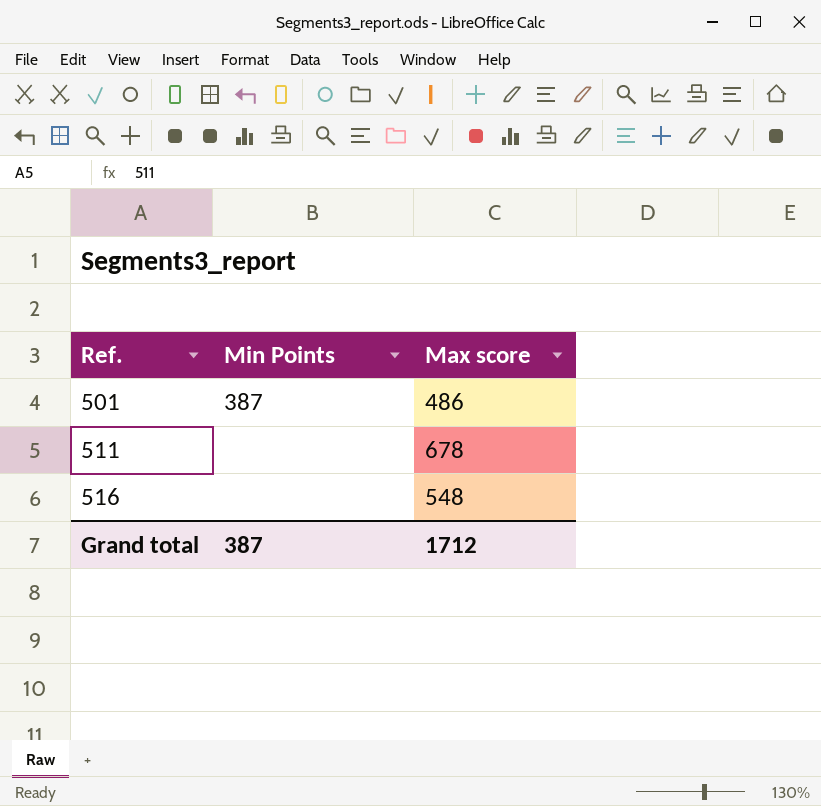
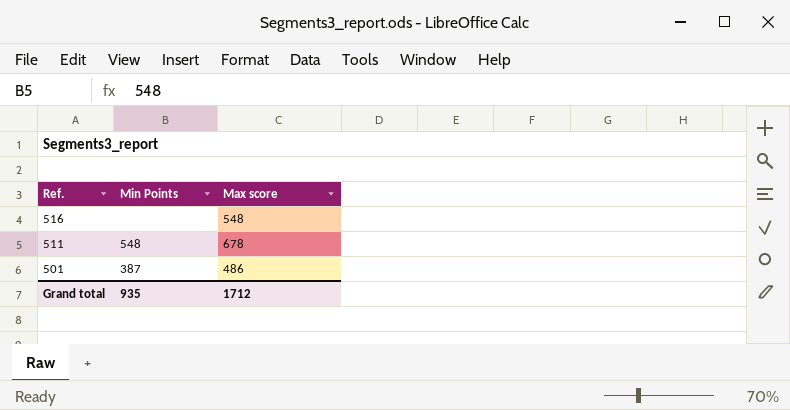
row order: Ref. ascending -> Ref. descending
511 | Min Points: none -> 548
Grand total | Min Points: 387 -> 935

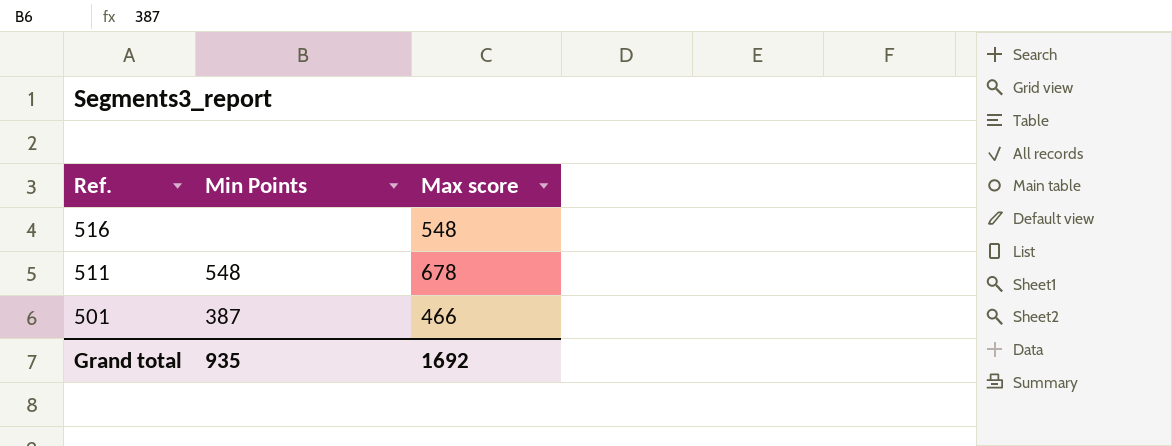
501 | Max score: 486 -> 466
Grand total | Max score: 1712 -> 1692

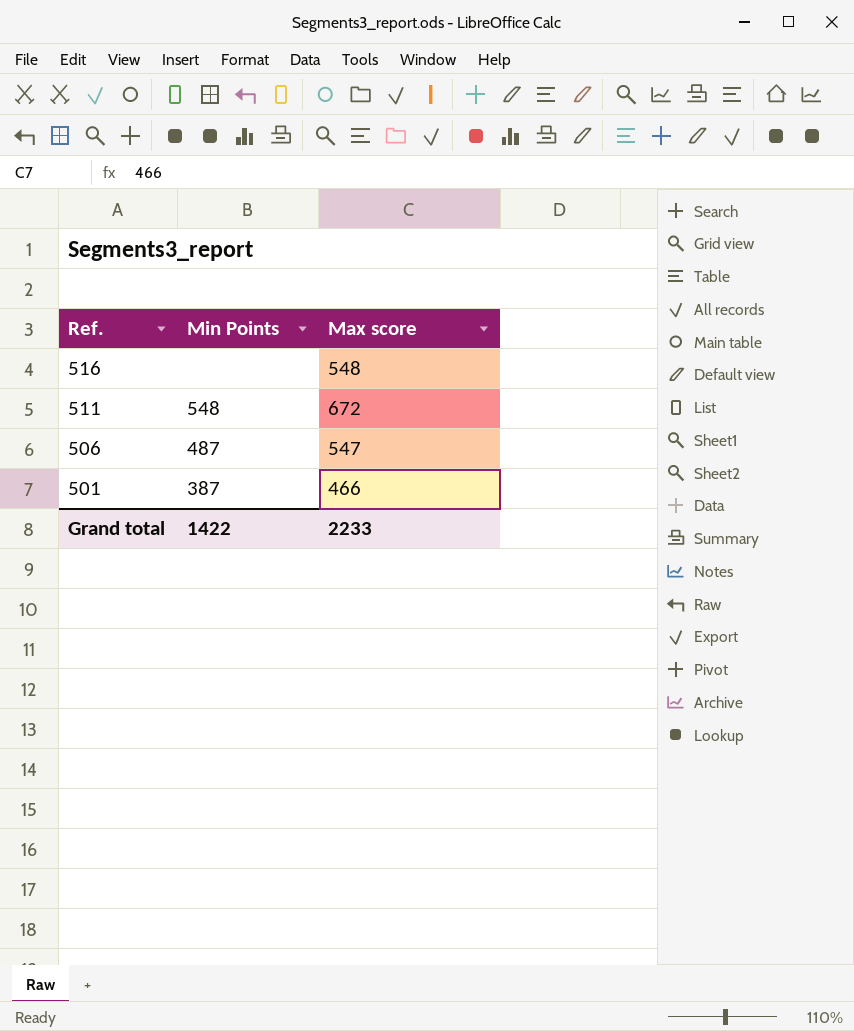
511 | Max score: 678 -> 672
row 506: none -> 487 | 547
Grand total | Min Points: 935 -> 1422
Grand total | Max score: 1692 -> 2233

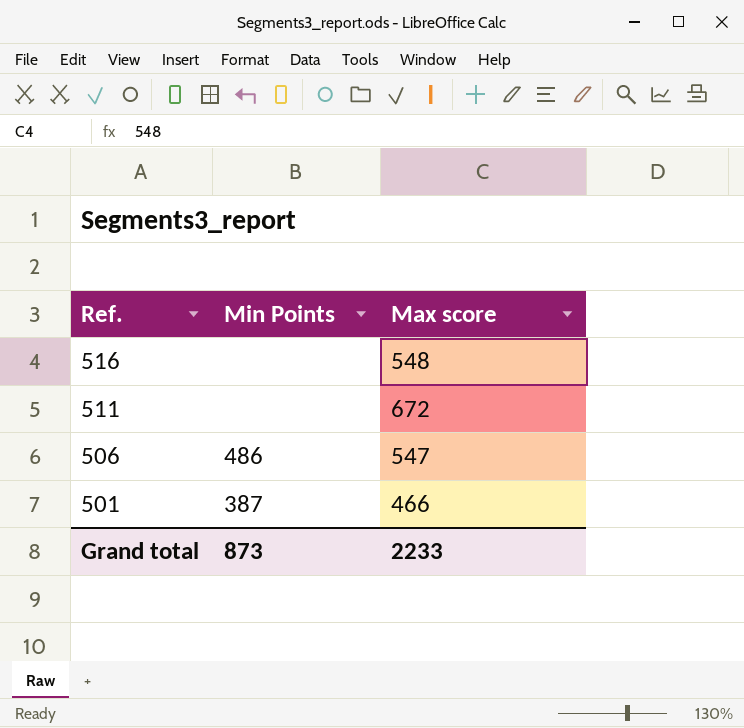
511 | Min Points: 548 -> none
506 | Min Points: 487 -> 486
Grand total | Min Points: 1422 -> 873

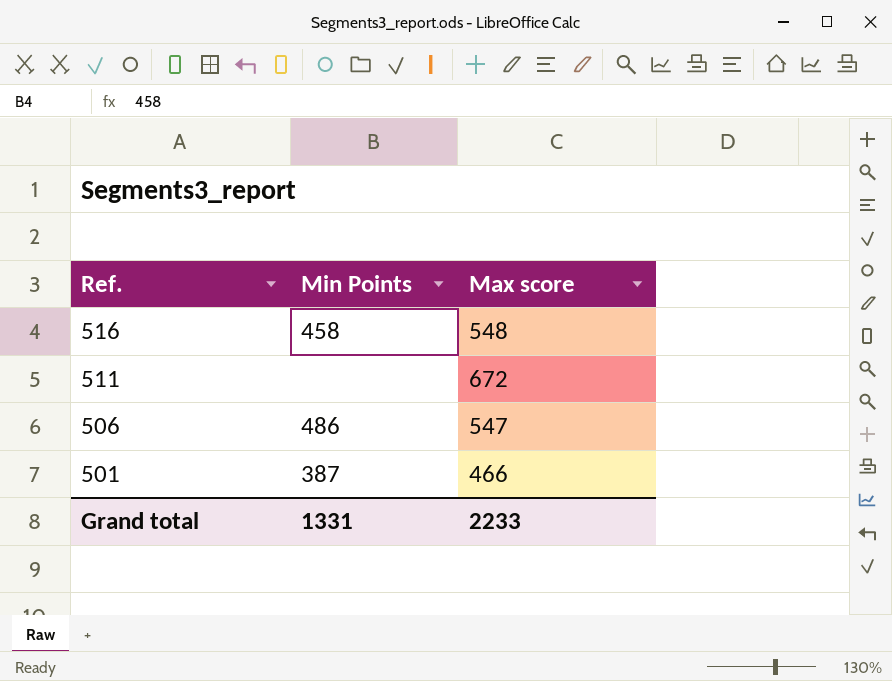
516 | Min Points: none -> 458
Grand total | Min Points: 873 -> 1331

